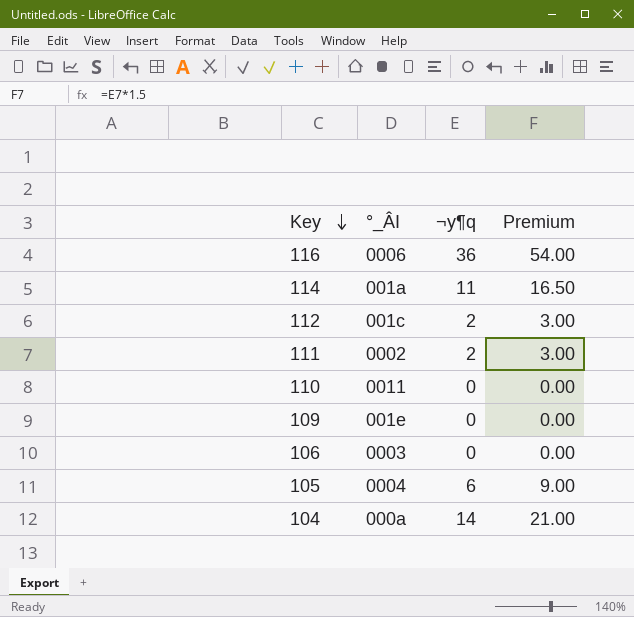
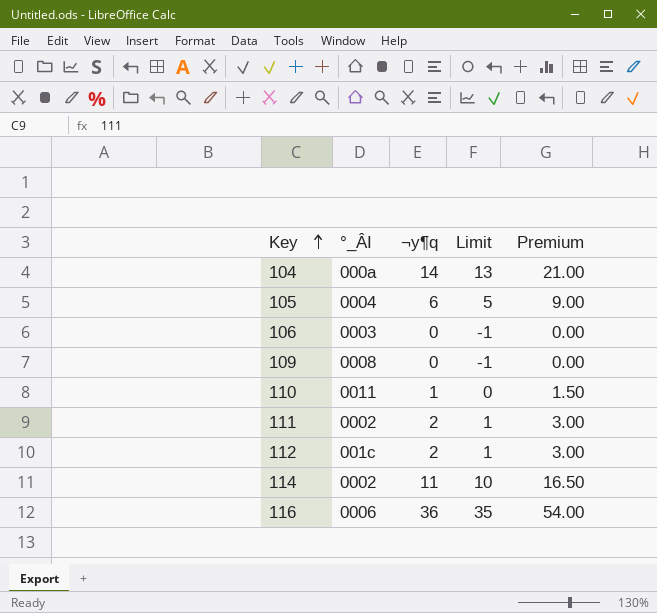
row order: Key descending -> Key ascending
column Limit | formula: none -> [¬y¶q] - 1
109 | °_ÂI: 001e -> 0008
110 | ¬y¶q: 0 -> 1
110 | Premium: 0.00 -> 1.50
114 | °_ÂI: 001a -> 0002

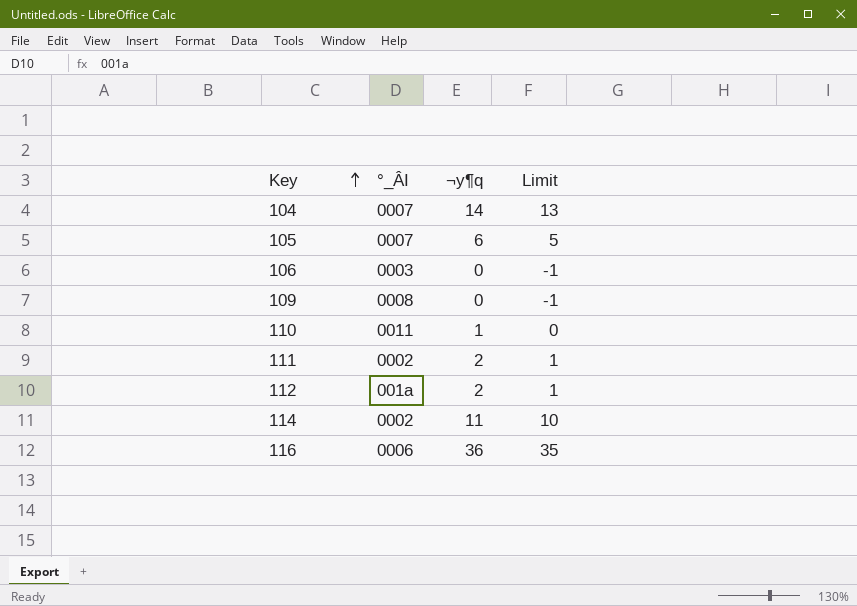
column Premium | formula: [¬y¶q] * 1.5 -> none
104 | °_ÂI: 000a -> 0007
105 | °_ÂI: 0004 -> 0007
112 | °_ÂI: 001c -> 001a

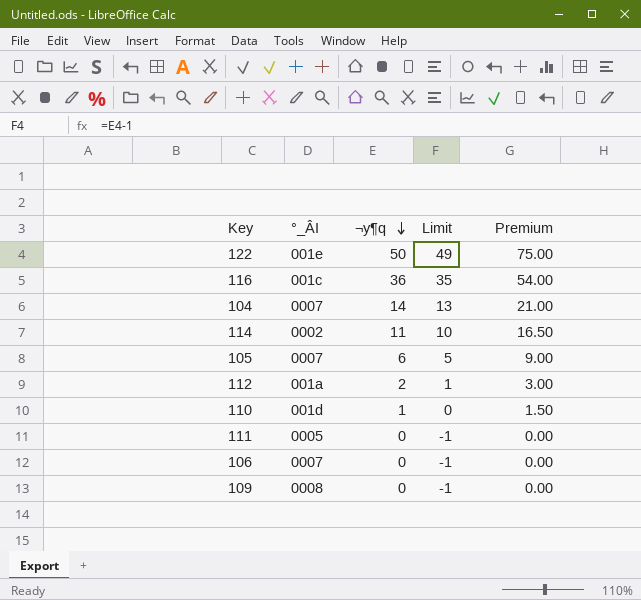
row order: Key ascending -> ¬y¶q descending
column Premium | formula: none -> [¬y¶q] * 1.5
row 122: none -> 001e | 50 | 49 | 75.00
116 | °_ÂI: 0006 -> 001c
110 | °_ÂI: 0011 -> 001d
111 | °_ÂI: 0002 -> 0005
111 | ¬y¶q: 2 -> 0
111 | Limit: 1 -> -1
106 | °_ÂI: 0003 -> 0007

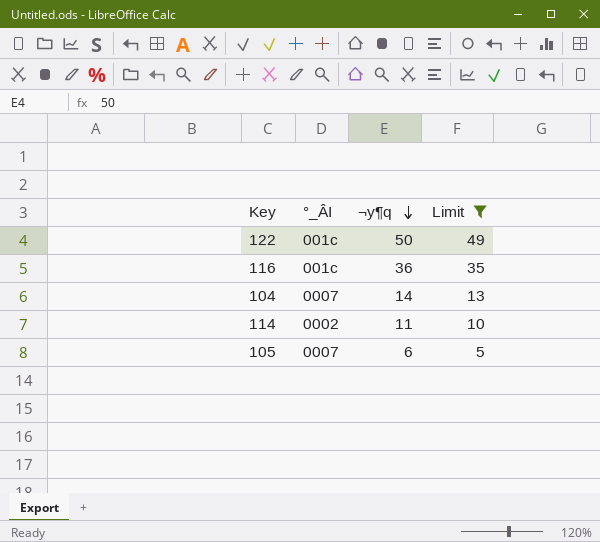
filter: none -> Limit >= 5
column Premium | formula: [¬y¶q] * 1.5 -> none
122 | °_ÂI: 001e -> 001c

